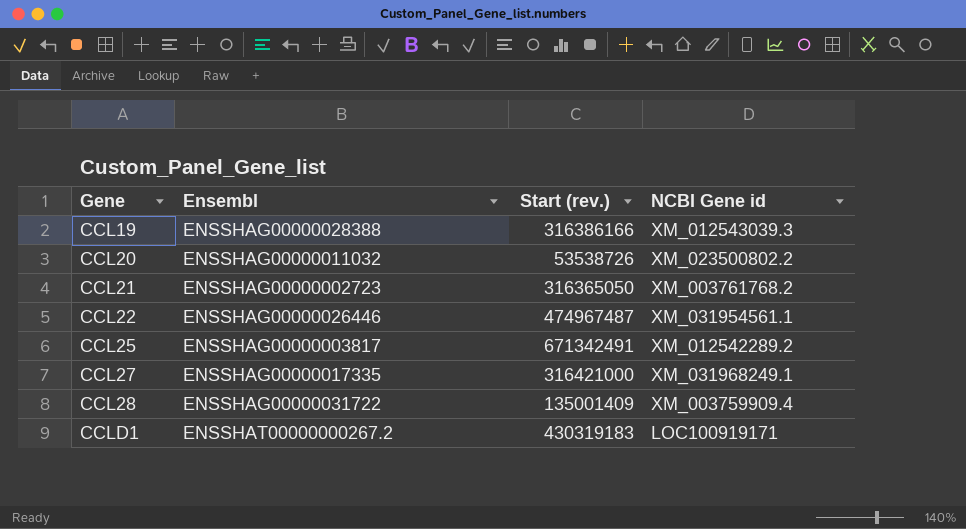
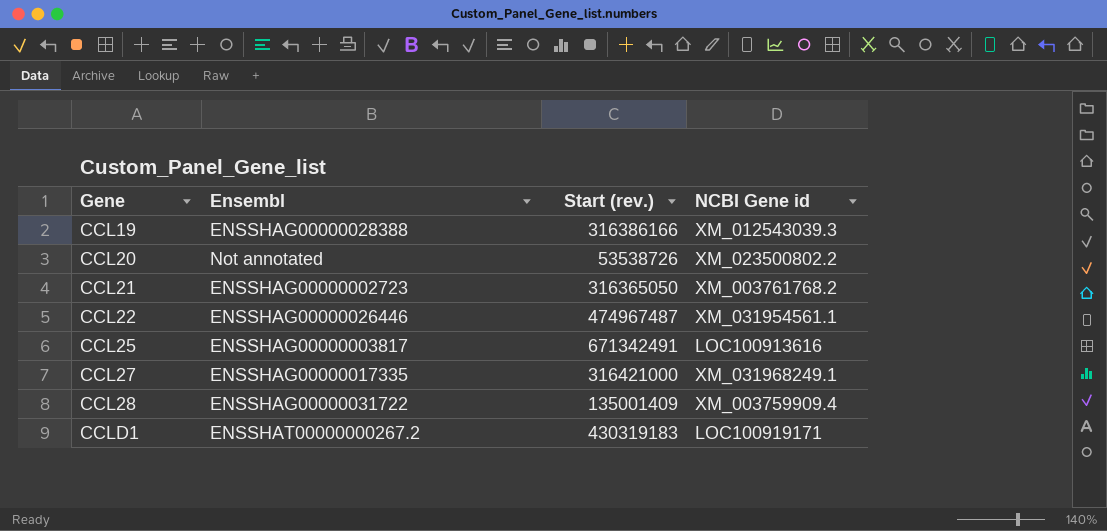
CCL20 | Ensembl: ENSSHAG00000011032 -> Not annotated
CCL25 | NCBI Gene id: XM_012542289.2 -> LOC100913616

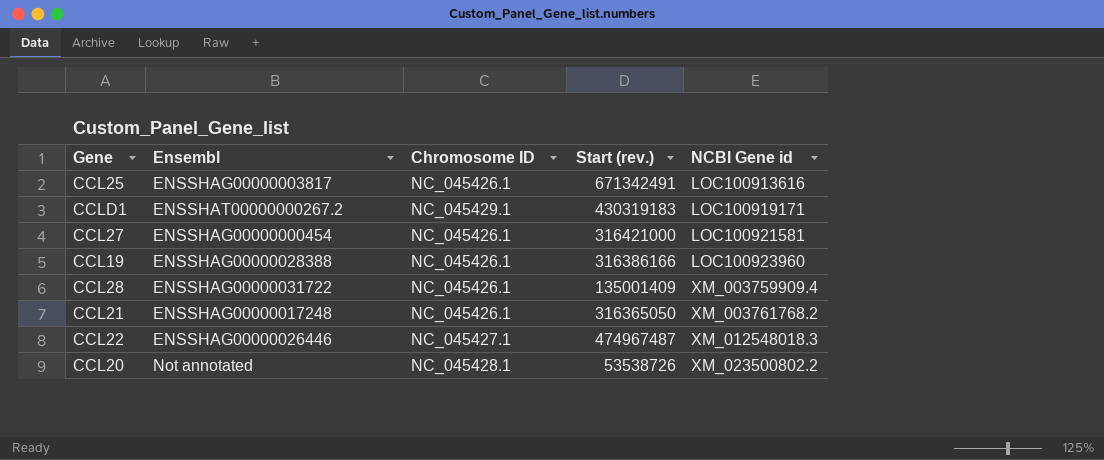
row order: Gene ascending -> NCBI Gene id ascending
column Chromosome ID | position: none -> 3
CCL27 | Ensembl: ENSSHAG00000017335 -> ENSSHAG00000000454
CCL27 | NCBI Gene id: XM_031968249.1 -> LOC100921581
CCL19 | NCBI Gene id: XM_012543039.3 -> LOC100923960
CCL21 | Ensembl: ENSSHAG00000002723 -> ENSSHAG00000017248
CCL22 | NCBI Gene id: XM_031954561.1 -> XM_012548018.3

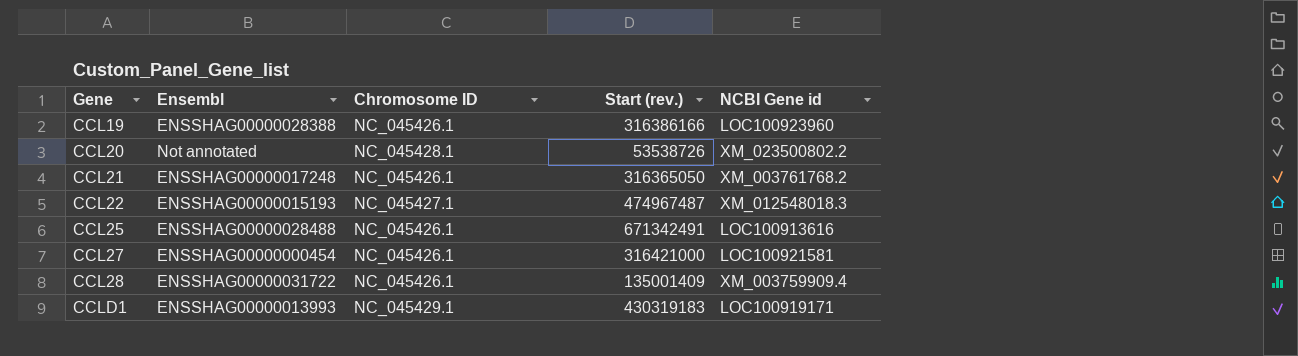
row order: NCBI Gene id ascending -> Gene ascending
CCL22 | Ensembl: ENSSHAG00000026446 -> ENSSHAG00000015193
CCL25 | Ensembl: ENSSHAG00000003817 -> ENSSHAG00000028488
CCLD1 | Ensembl: ENSSHAT00000000267.2 -> ENSSHAG00000013993

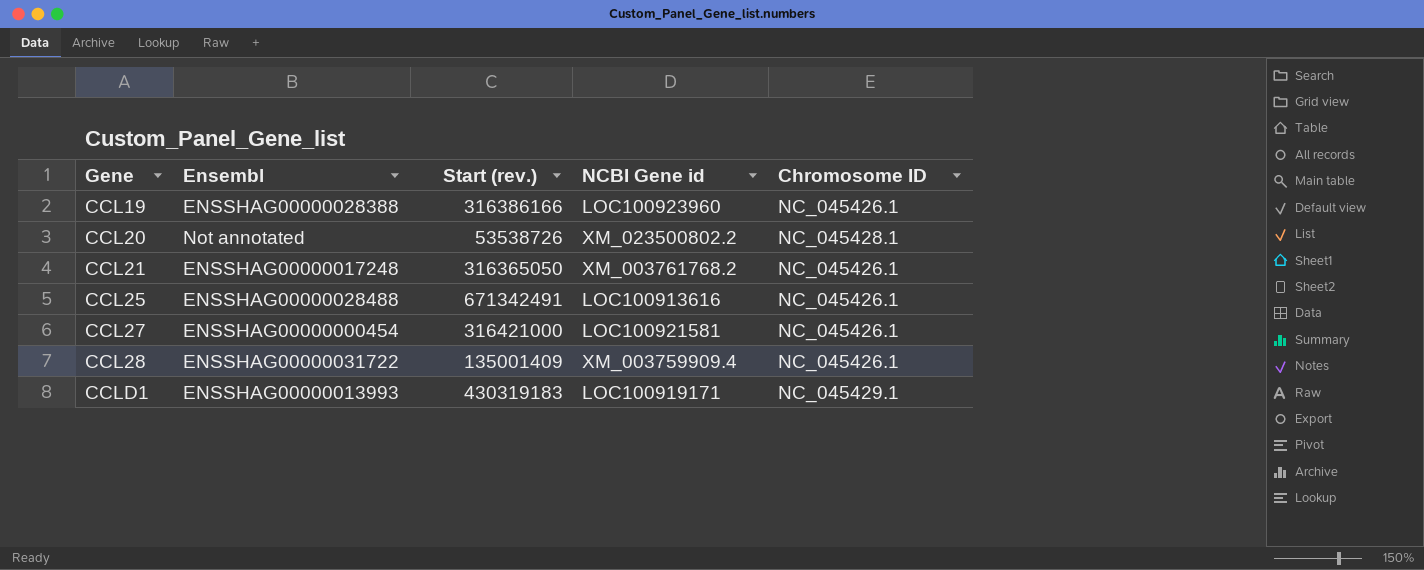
column Chromosome ID | position: 3 -> 5
row CCL22: ENSSHAG00000015193 | NC_045427.1 | 474967487 | XM_012548018.3 -> none

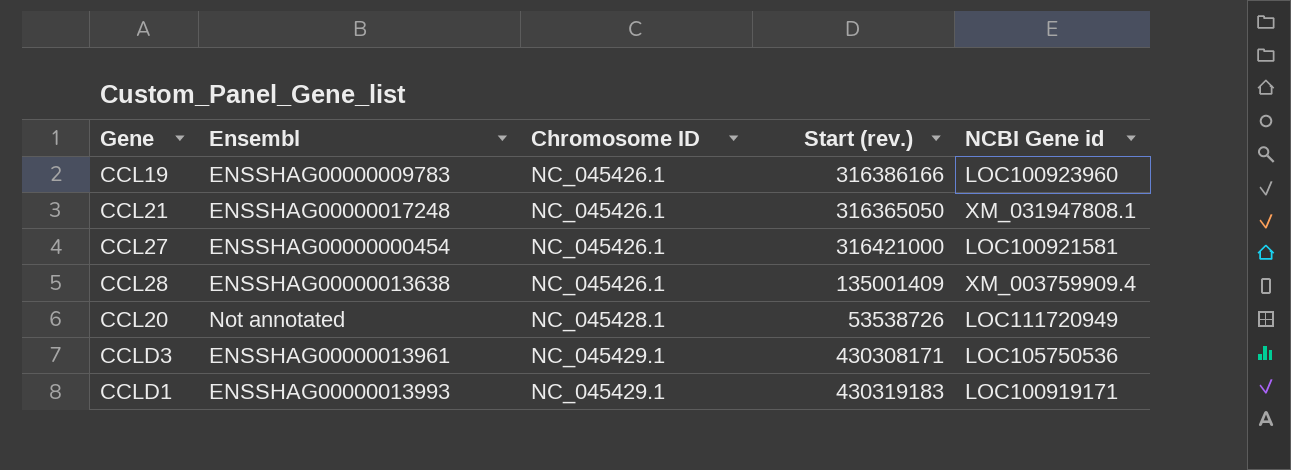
row order: Gene ascending -> Chromosome ID ascending
column Chromosome ID | position: 5 -> 3
row CCL25: ENSSHAG00000028488 | 671342491 | LOC100913616 | NC_045426.1 -> none
CCL19 | Ensembl: ENSSHAG00000028388 -> ENSSHAG00000009783
CCL21 | NCBI Gene id: XM_003761768.2 -> XM_031947808.1
CCL28 | Ensembl: ENSSHAG00000031722 -> ENSSHAG00000013638
CCL20 | NCBI Gene id: XM_023500802.2 -> LOC111720949
row CCLD3: none -> ENSSHAG00000013961 | NC_045429.1 | 430308171 | LOC105750536

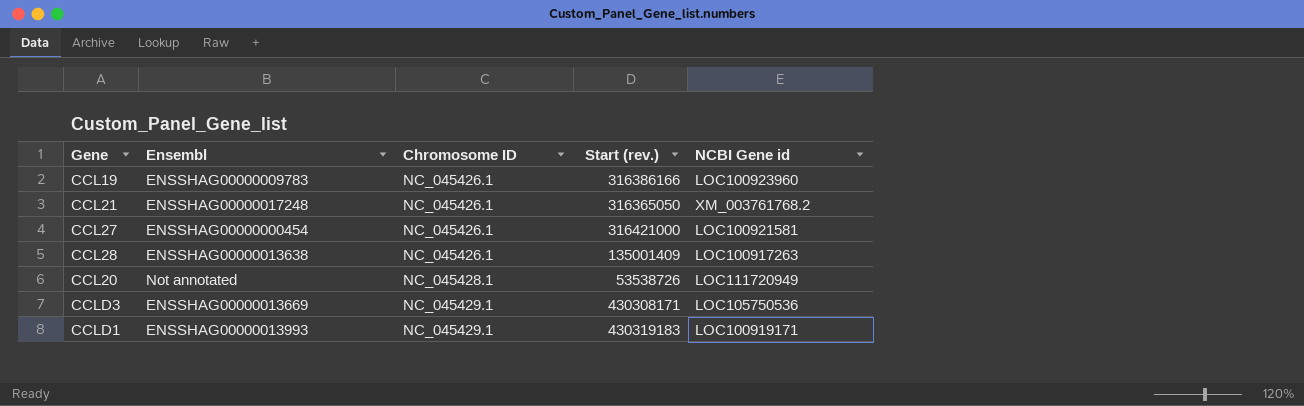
CCL21 | NCBI Gene id: XM_031947808.1 -> XM_003761768.2
CCL28 | NCBI Gene id: XM_003759909.4 -> LOC100917263
CCLD3 | Ensembl: ENSSHAG00000013961 -> ENSSHAG00000013669

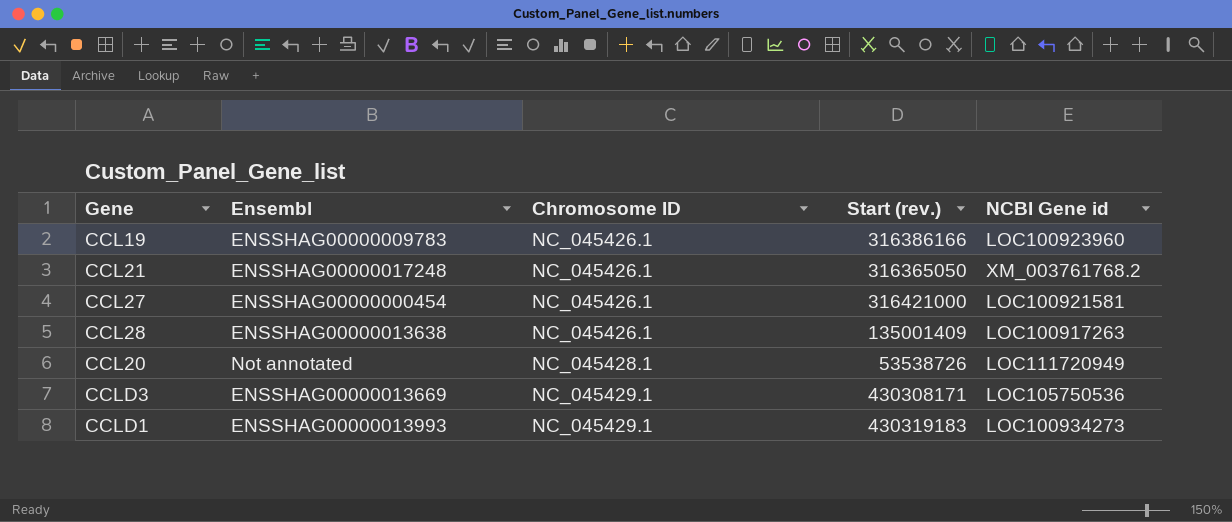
CCLD1 | NCBI Gene id: LOC100919171 -> LOC100934273

